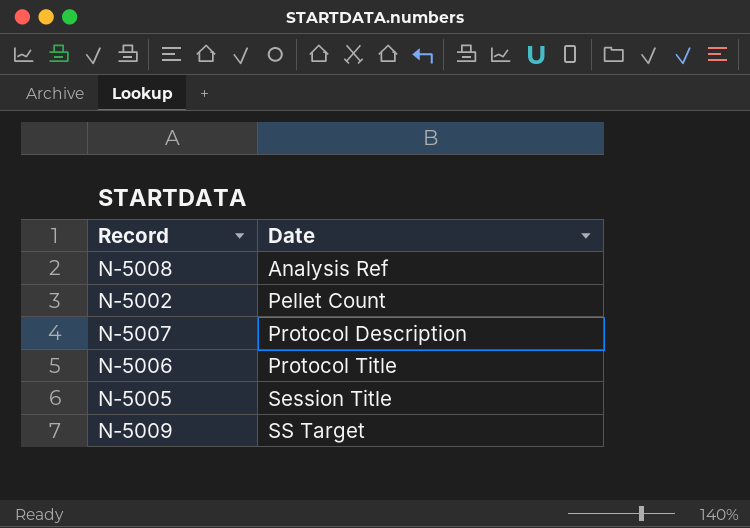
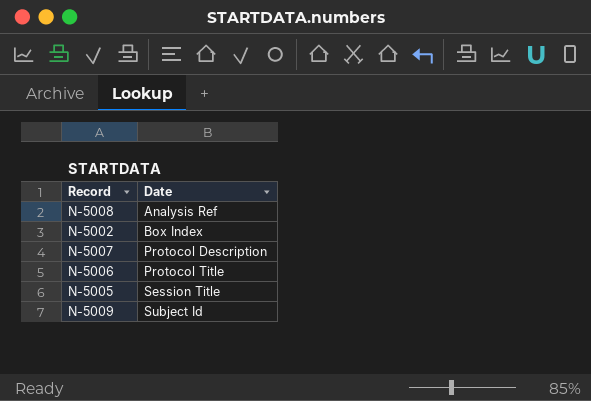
N-5002 | Date: Pellet Count -> Box Index
N-5009 | Date: SS Target -> Subject Id

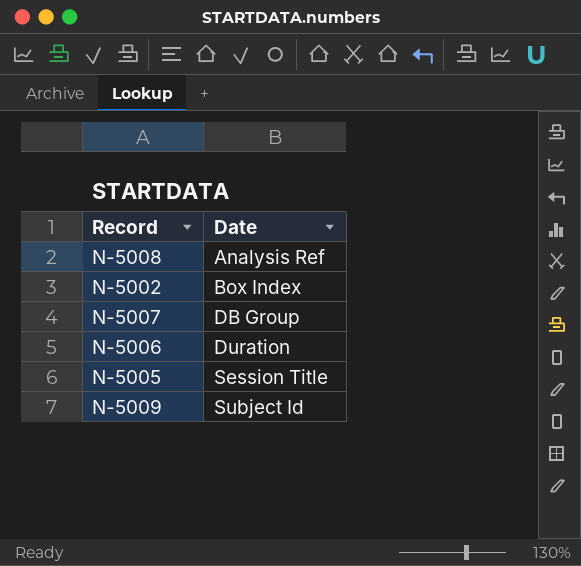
N-5007 | Date: Protocol Description -> DB Group
N-5006 | Date: Protocol Title -> Duration

